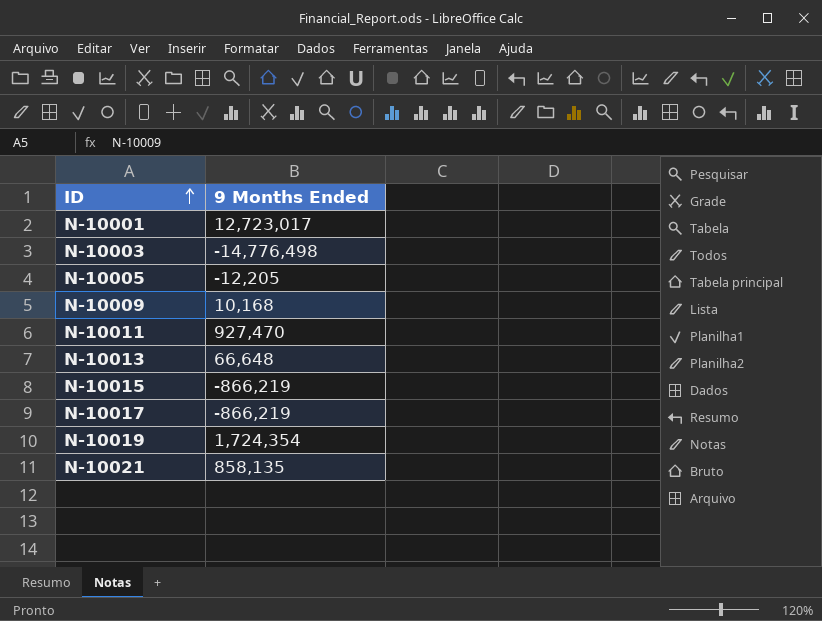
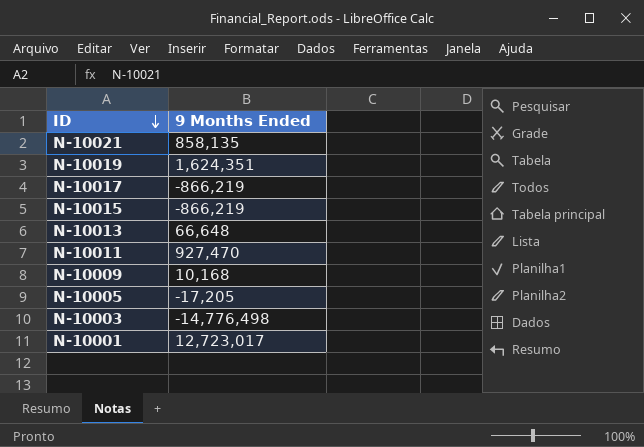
row order: ID ascending -> ID descending
N-10019 | 9 Months Ended: 1,724,354 -> 1,624,351
N-10005 | 9 Months Ended: -12,205 -> -17,205

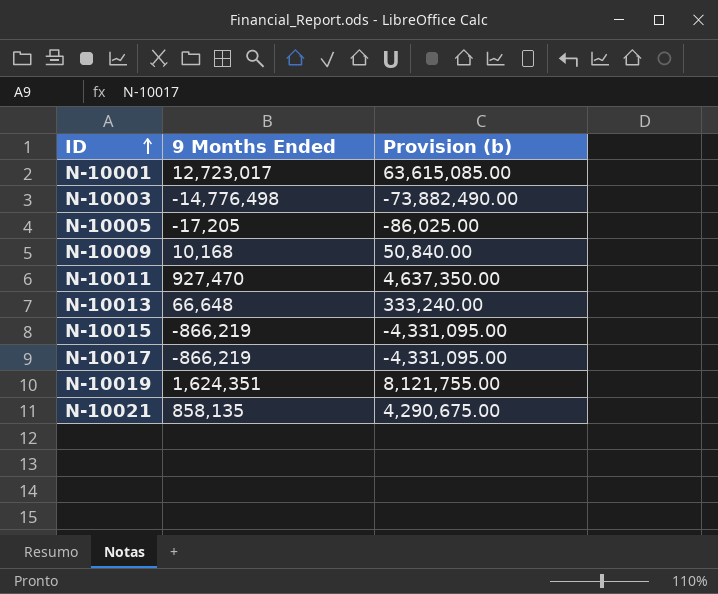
row order: ID descending -> ID ascending
column Provision (b) | formula: none -> [9 Months Ended] * 5

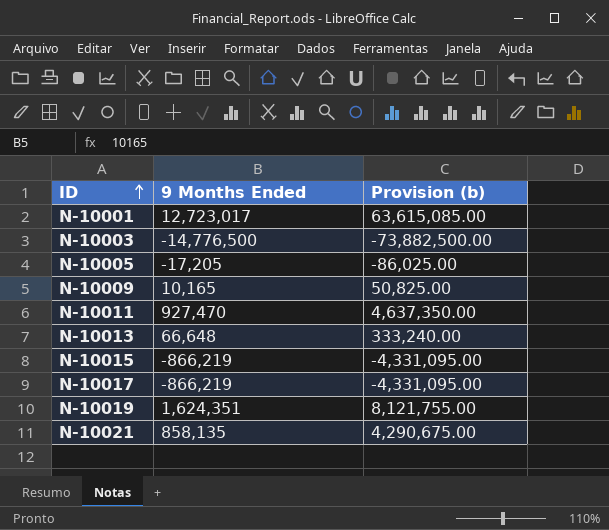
N-10003 | 9 Months Ended: -14,776,498 -> -14,776,500
N-10003 | Provision (b): -73,882,490.00 -> -73,882,500.00
N-10009 | 9 Months Ended: 10,168 -> 10,165
N-10009 | Provision (b): 50,840.00 -> 50,825.00

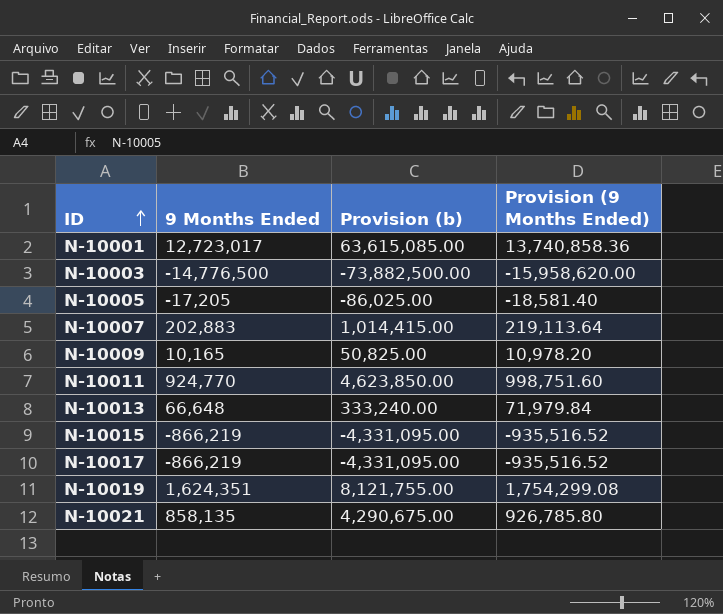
column Provision (9 Months Ended) | formula: none -> [9 Months Ended] * 1.08
row N-10007: none -> 202,883 | 1,014,415.00 | 219,113.64
N-10011 | 9 Months Ended: 927,470 -> 924,770
N-10011 | Provision (b): 4,637,350.00 -> 4,623,850.00

